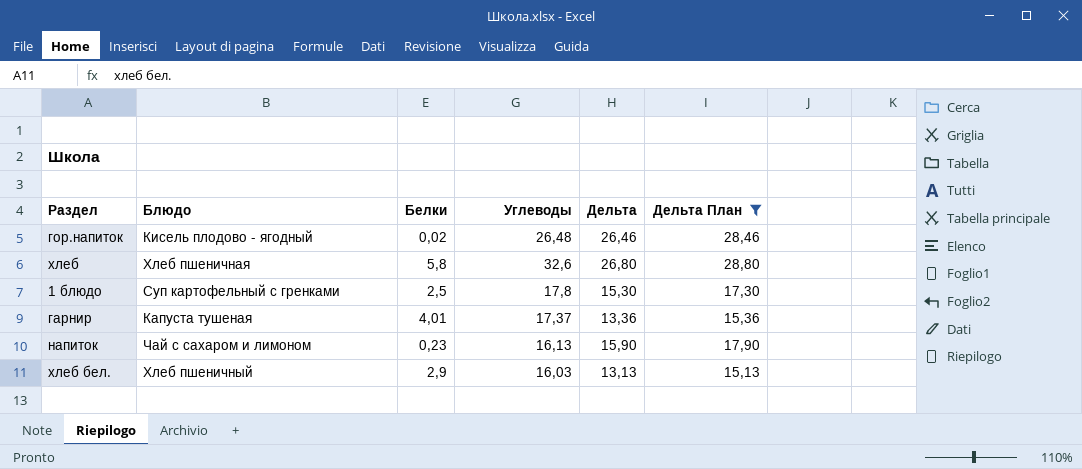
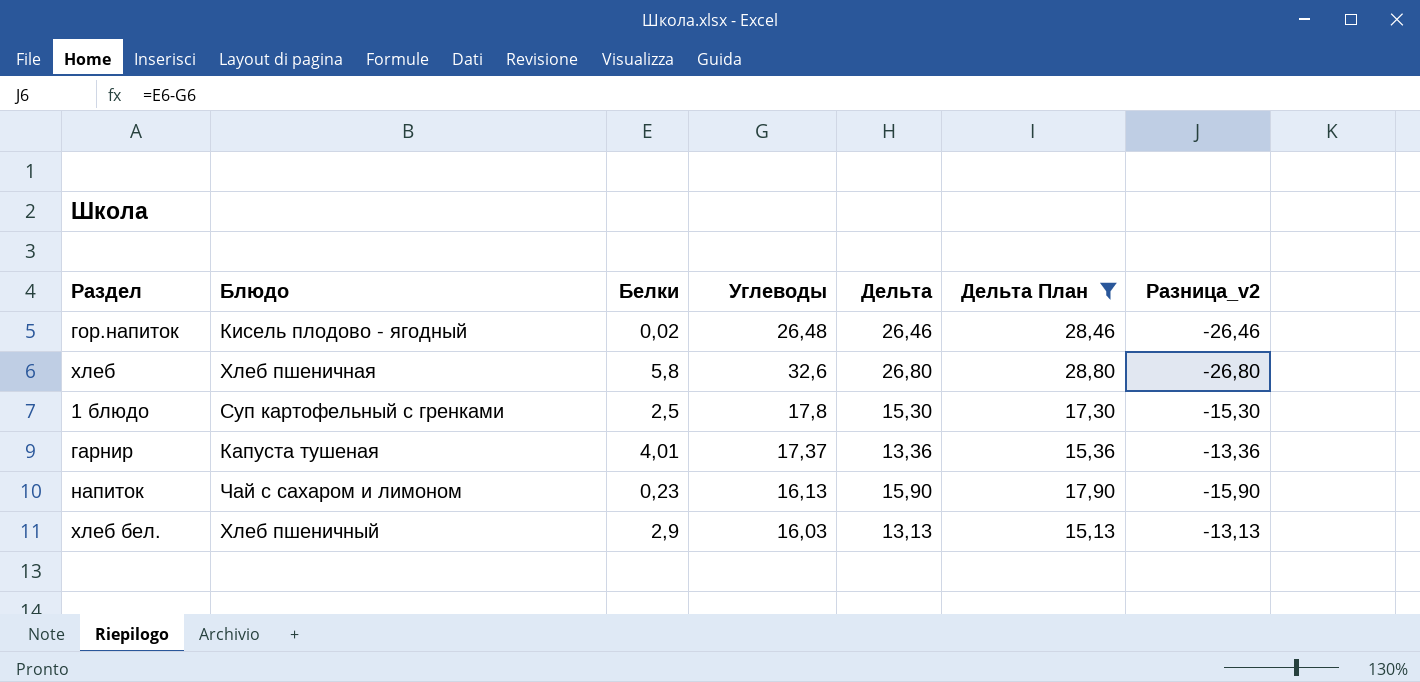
column Разница_v2 | formula: none -> [Белки] - [Углеводы]

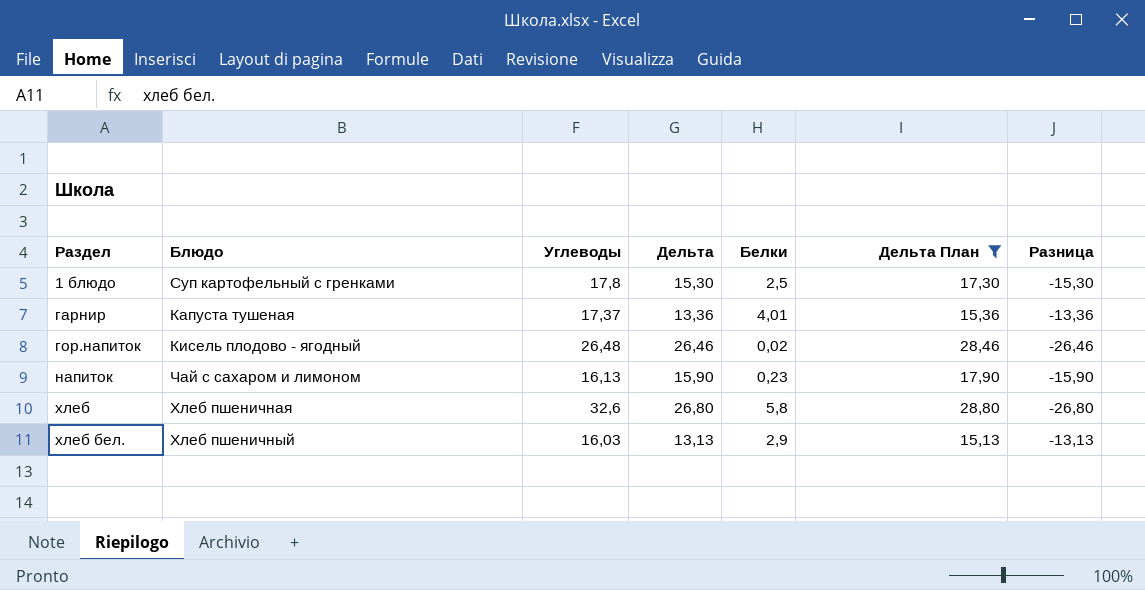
row order: none -> Раздел ascending
column Белки | position: 3 -> 5
column name: Разница_v2 -> Разница

